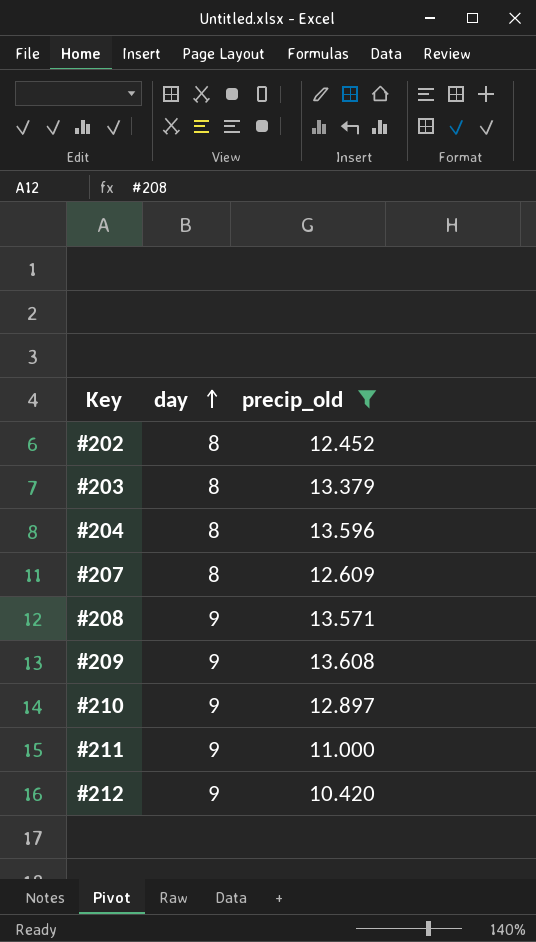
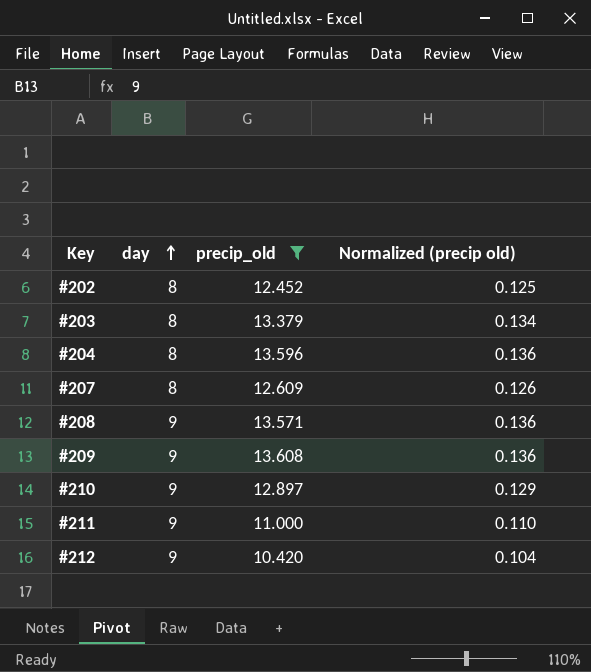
column Normalized (precip old) | formula: none -> [precip_old] * 0.01

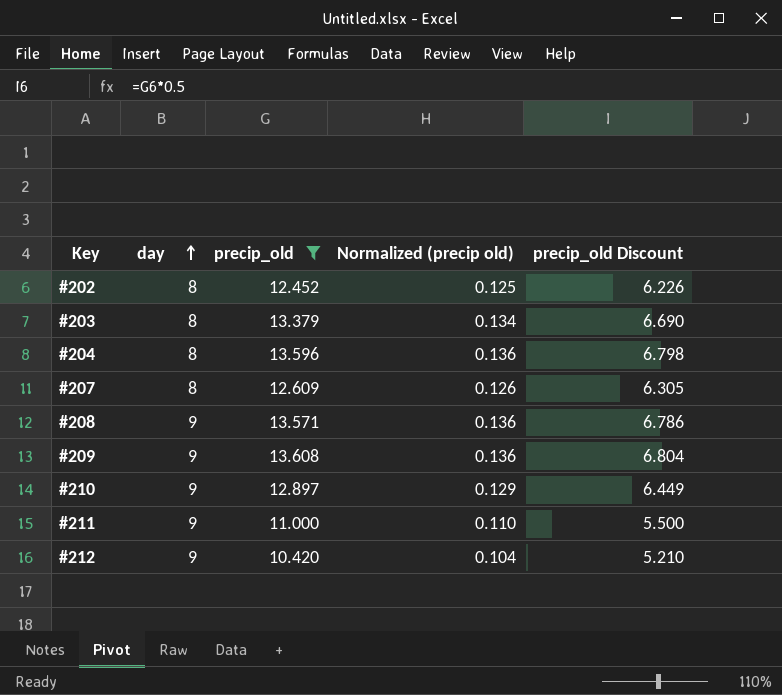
column precip_old Discount | formula: none -> [precip_old] * 0.5

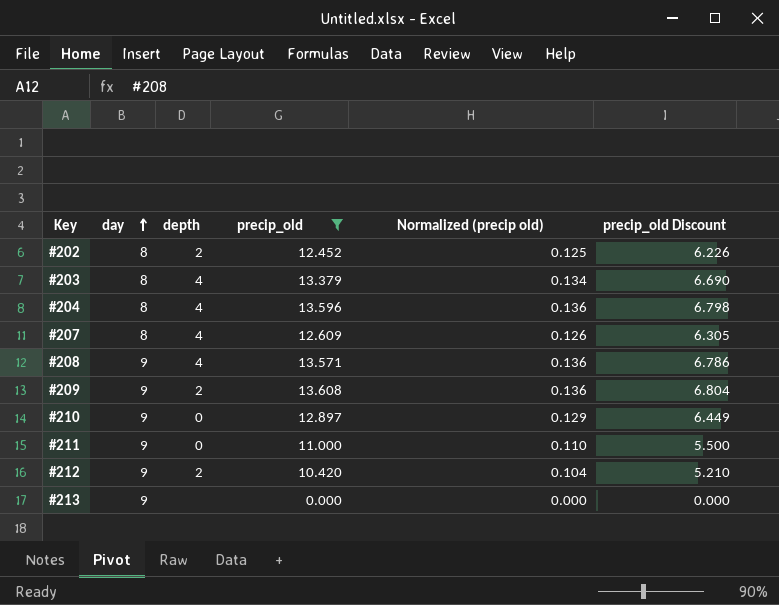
column depth | position: none -> 3
row #213: none -> 9 | none | 0.000 | 0.000 | 0.000

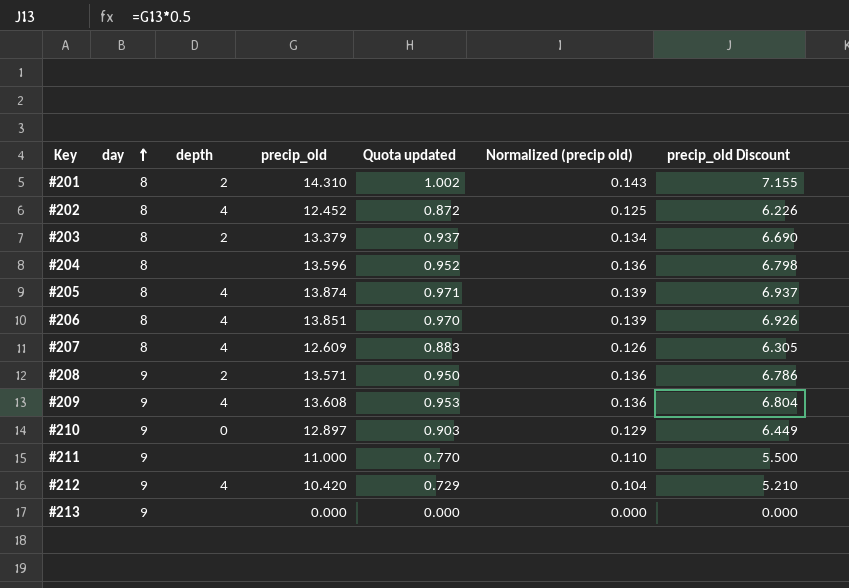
filter: precip_old <= 13.608 -> none
column Quota updated | formula: none -> [precip_old] * 0.07
#202 | depth: 2 -> 4
#203 | depth: 4 -> 2
#204 | depth: 4 -> none
#208 | depth: 4 -> 2
#209 | depth: 2 -> 4
#211 | depth: 0 -> none
#212 | depth: 2 -> 4

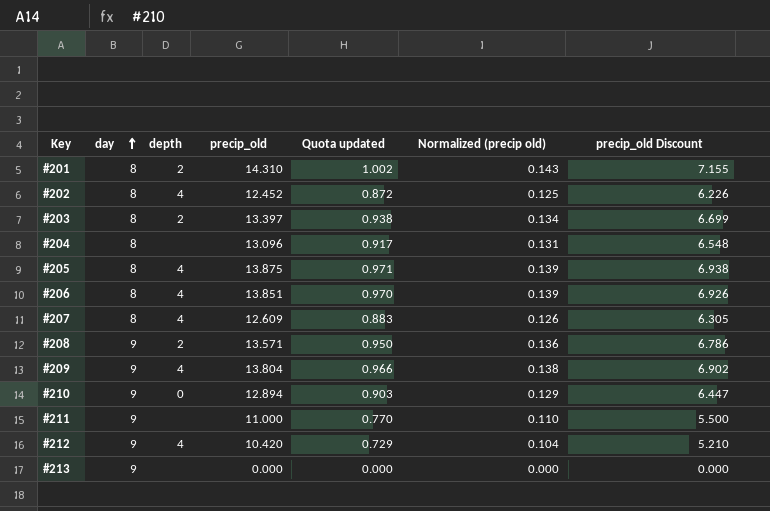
#203 | precip_old: 13.379 -> 13.397
#203 | Quota updated: 0.937 -> 0.938
#203 | precip_old Discount: 6.690 -> 6.699
#204 | precip_old: 13.596 -> 13.096
#204 | Quota updated: 0.952 -> 0.917
#204 | Normalized (precip old): 0.136 -> 0.131
#204 | precip_old Discount: 6.798 -> 6.548
#205 | precip_old: 13.874 -> 13.875
#205 | precip_old Discount: 6.937 -> 6.938
#209 | precip_old: 13.608 -> 13.804
#209 | Quota updated: 0.953 -> 0.966
#209 | Normalized (precip old): 0.136 -> 0.138
#209 | precip_old Discount: 6.804 -> 6.902
#210 | precip_old: 12.897 -> 12.894
#210 | precip_old Discount: 6.449 -> 6.447

